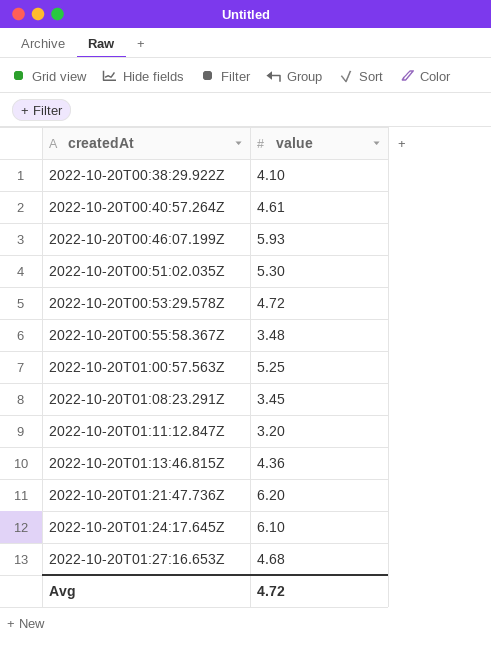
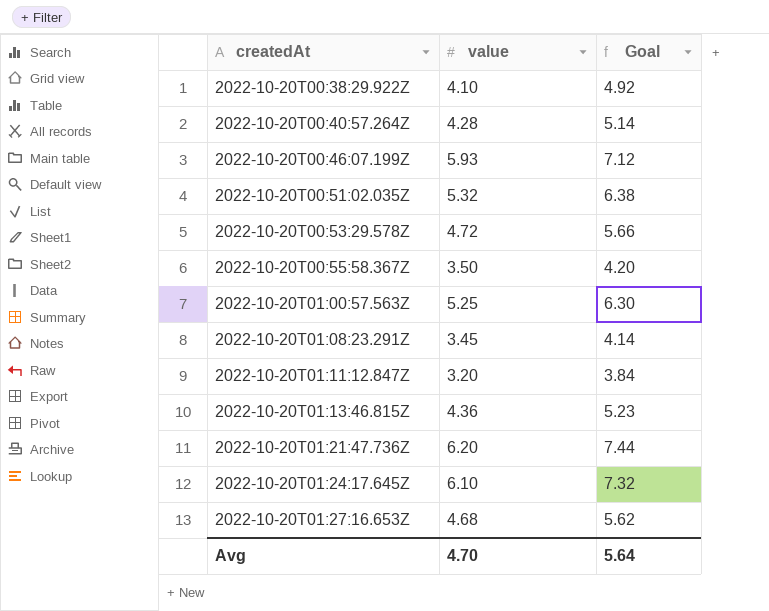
column Goal | formula: none -> [value] * 1.2
2022-10-20T00:40:57.264Z | value: 4.61 -> 4.28
2022-10-20T00:51:02.035Z | value: 5.30 -> 5.32
2022-10-20T00:55:58.367Z | value: 3.48 -> 3.50
Avg | value: 4.72 -> 4.70

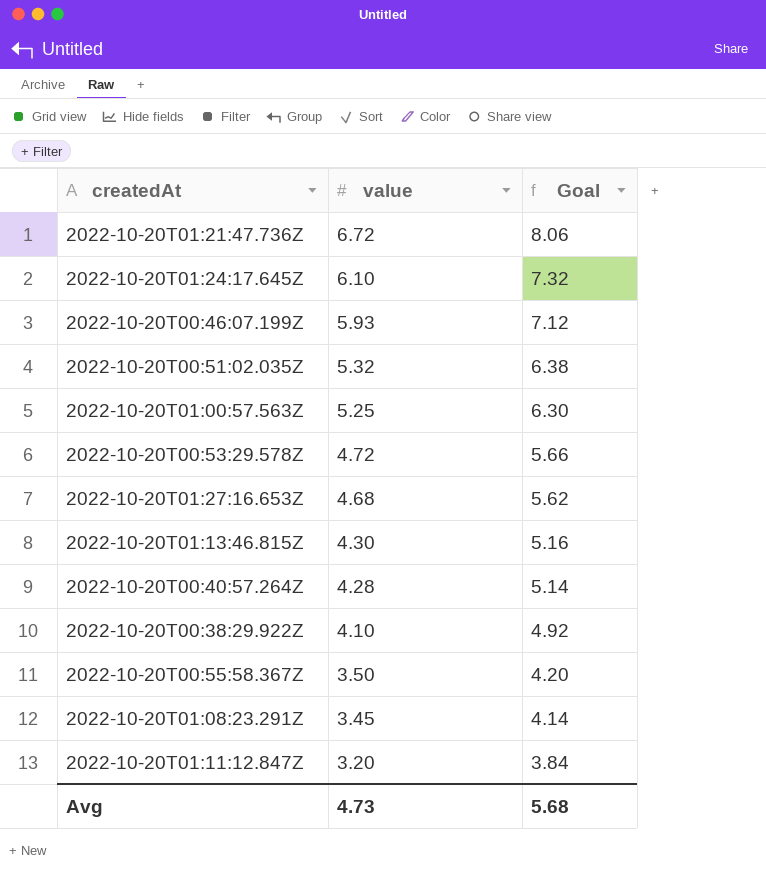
row order: createdAt ascending -> value descending
2022-10-20T01:21:47.736Z | value: 6.20 -> 6.72
2022-10-20T01:21:47.736Z | Goal: 7.44 -> 8.06
2022-10-20T01:13:46.815Z | value: 4.36 -> 4.30
2022-10-20T01:13:46.815Z | Goal: 5.23 -> 5.16
Avg | value: 4.70 -> 4.73
Avg | Goal: 5.64 -> 5.68

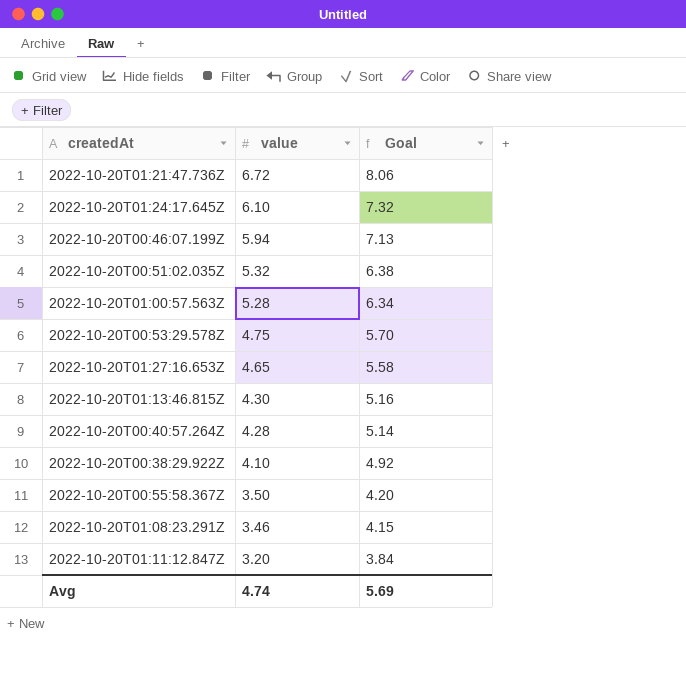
2022-10-20T00:46:07.199Z | value: 5.93 -> 5.94
2022-10-20T00:46:07.199Z | Goal: 7.12 -> 7.13
2022-10-20T01:00:57.563Z | value: 5.25 -> 5.28
2022-10-20T01:00:57.563Z | Goal: 6.30 -> 6.34
2022-10-20T00:53:29.578Z | value: 4.72 -> 4.75
2022-10-20T00:53:29.578Z | Goal: 5.66 -> 5.70
2022-10-20T01:27:16.653Z | value: 4.68 -> 4.65
2022-10-20T01:27:16.653Z | Goal: 5.62 -> 5.58
2022-10-20T01:08:23.291Z | value: 3.45 -> 3.46
2022-10-20T01:08:23.291Z | Goal: 4.14 -> 4.15
Avg | value: 4.73 -> 4.74
Avg | Goal: 5.68 -> 5.69

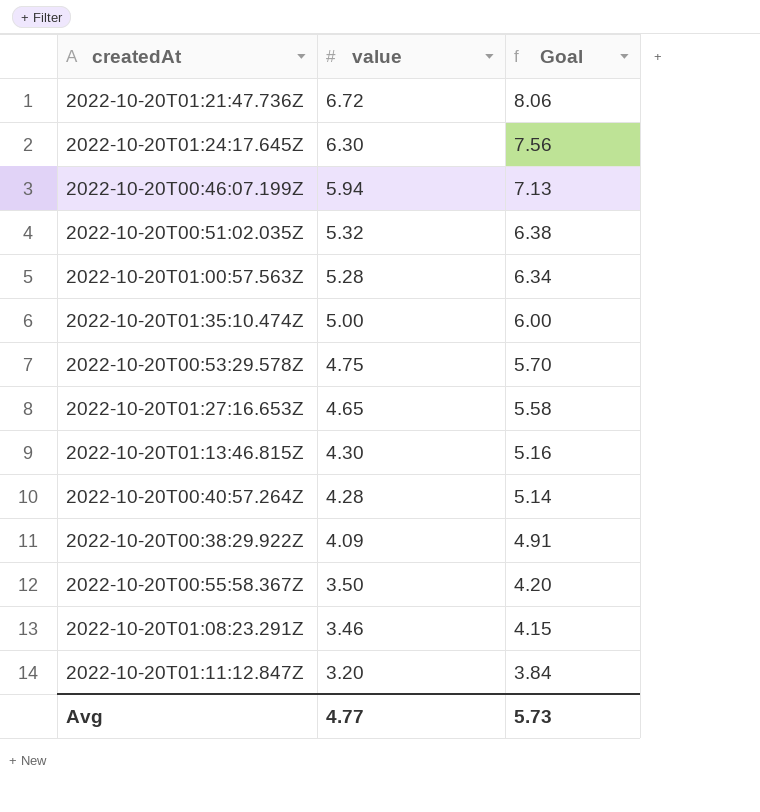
2022-10-20T01:24:17.645Z | value: 6.10 -> 6.30
2022-10-20T01:24:17.645Z | Goal: 7.32 -> 7.56
row 2022-10-20T01:35:10.474Z: none -> 5.00 | 6.00
2022-10-20T00:38:29.922Z | value: 4.10 -> 4.09
2022-10-20T00:38:29.922Z | Goal: 4.92 -> 4.91
Avg | value: 4.74 -> 4.77
Avg | Goal: 5.69 -> 5.73

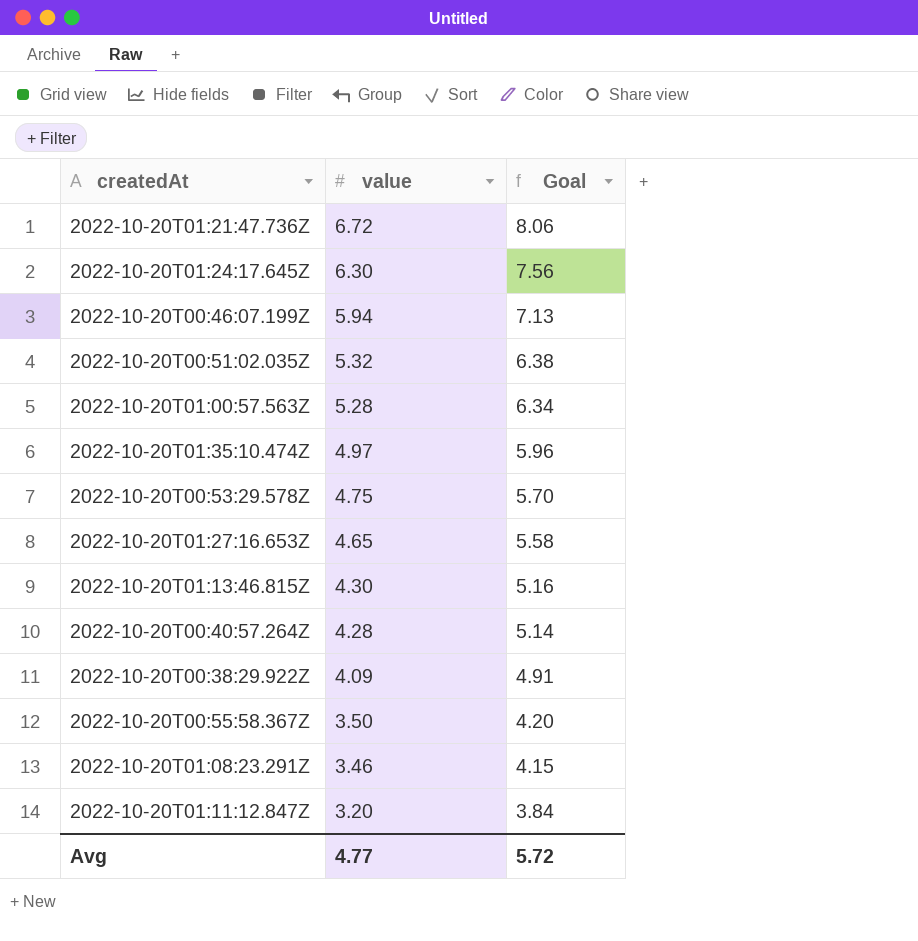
2022-10-20T01:35:10.474Z | value: 5.00 -> 4.97
2022-10-20T01:35:10.474Z | Goal: 6.00 -> 5.96
Avg | Goal: 5.73 -> 5.72

